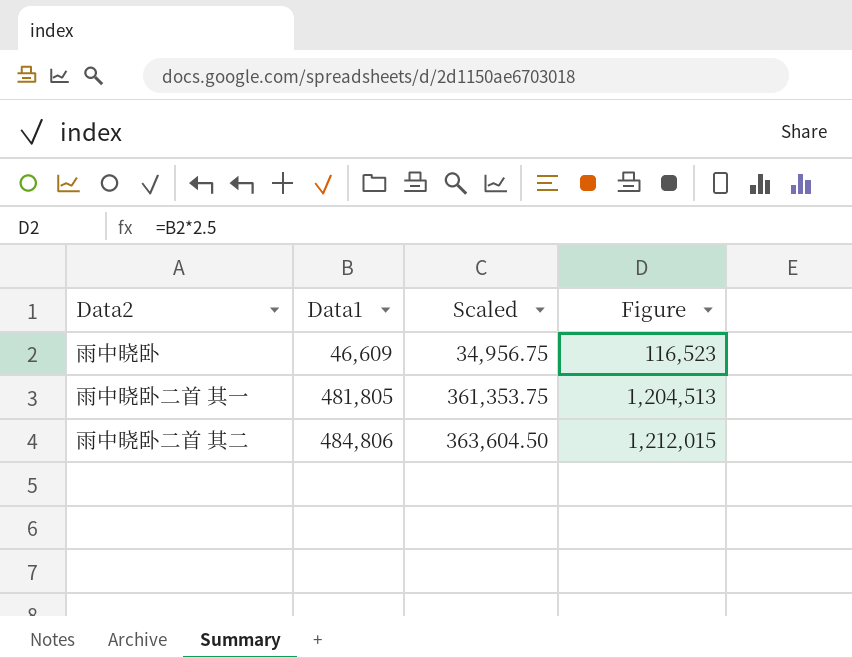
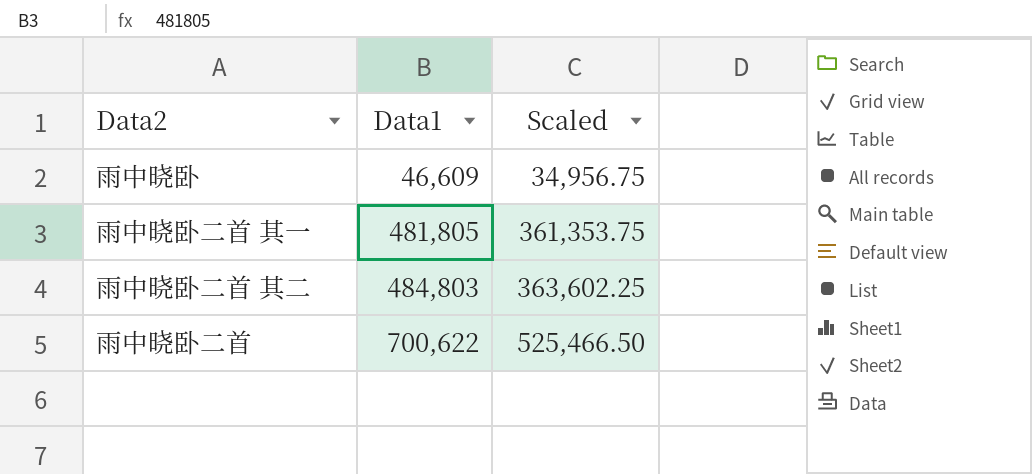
column Figure | formula: [Data1] * 2.5 -> none
雨中晓卧二首 其二 | Data1: 484,806 -> 484,803
雨中晓卧二首 其二 | Scaled: 363,604.50 -> 363,602.25
row 雨中晓卧二首: none -> 700,622 | 525,466.50

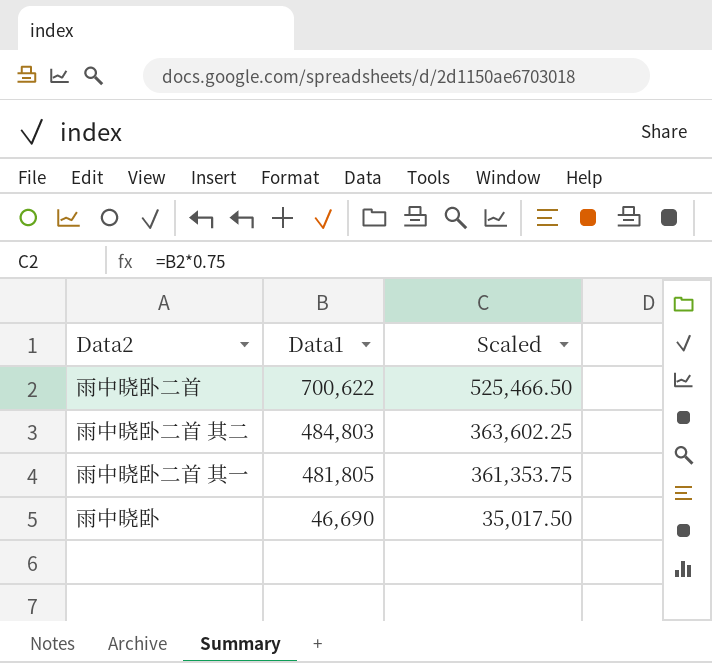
row order: Data1 ascending -> Data1 descending
雨中晓卧 | Data1: 46,609 -> 46,690
雨中晓卧 | Scaled: 34,956.75 -> 35,017.50

